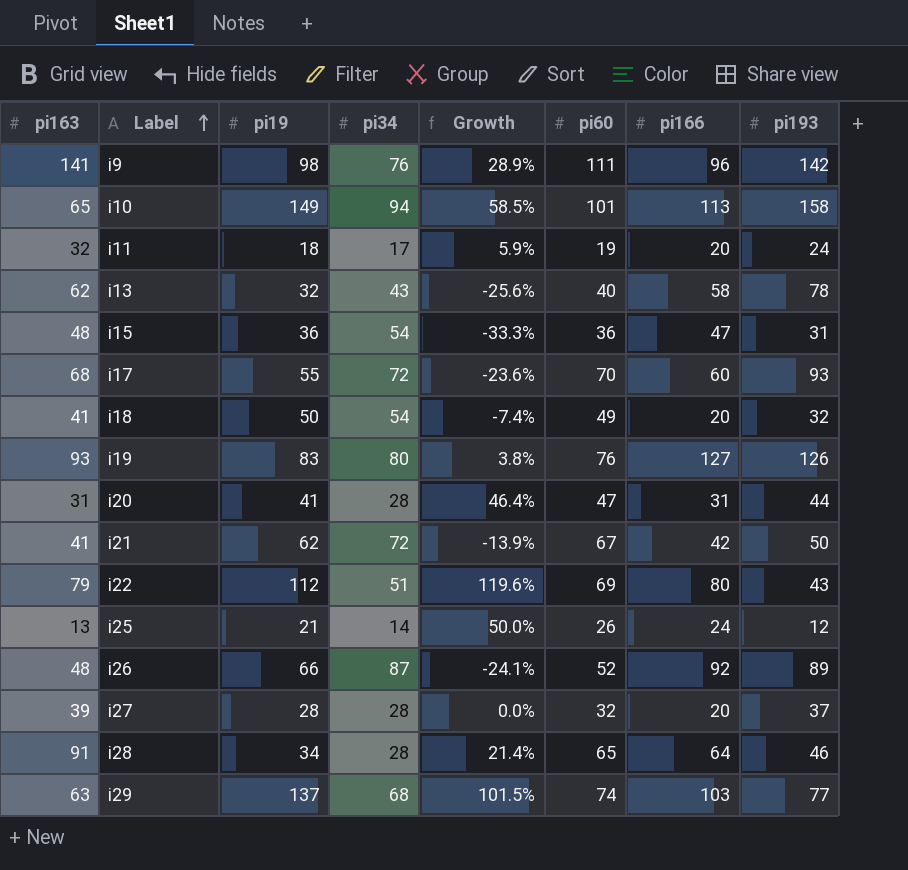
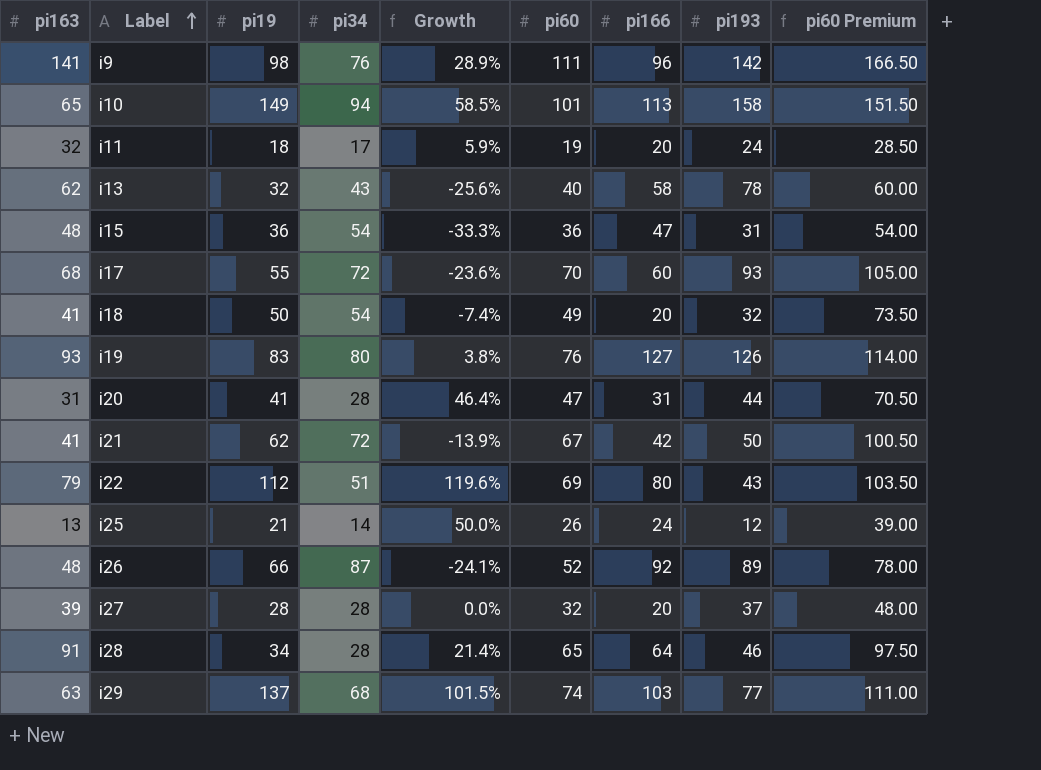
column pi60 Premium | formula: none -> [pi60] * 1.5

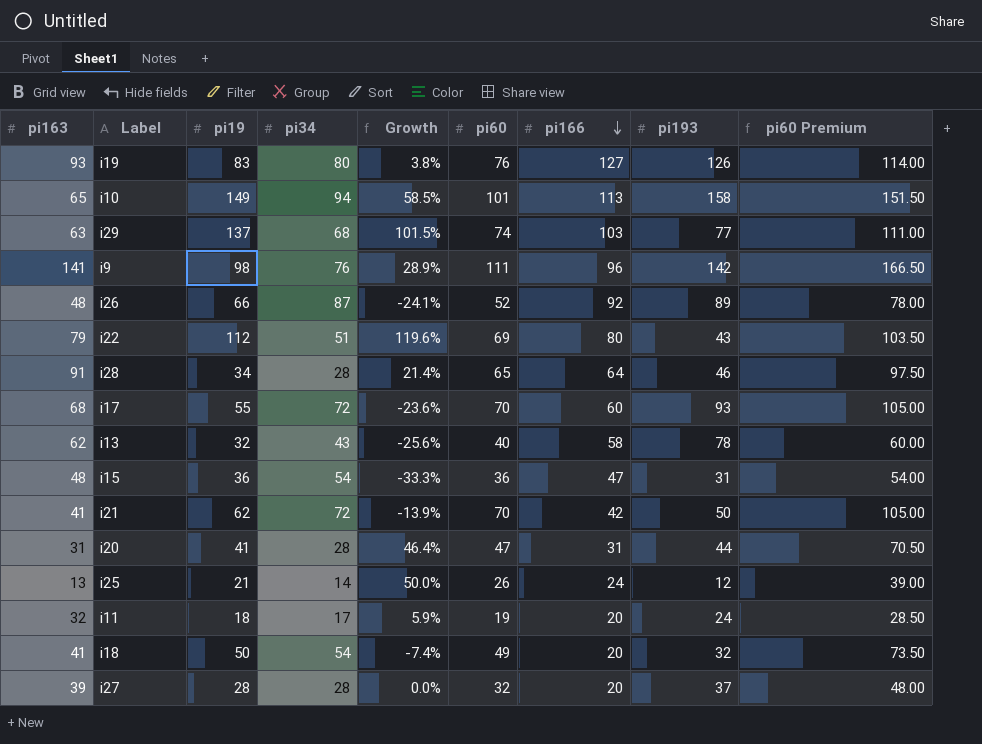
row order: Label ascending -> pi166 descending
i21 | pi60: 67 -> 70
i21 | pi60 Premium: 100.50 -> 105.00

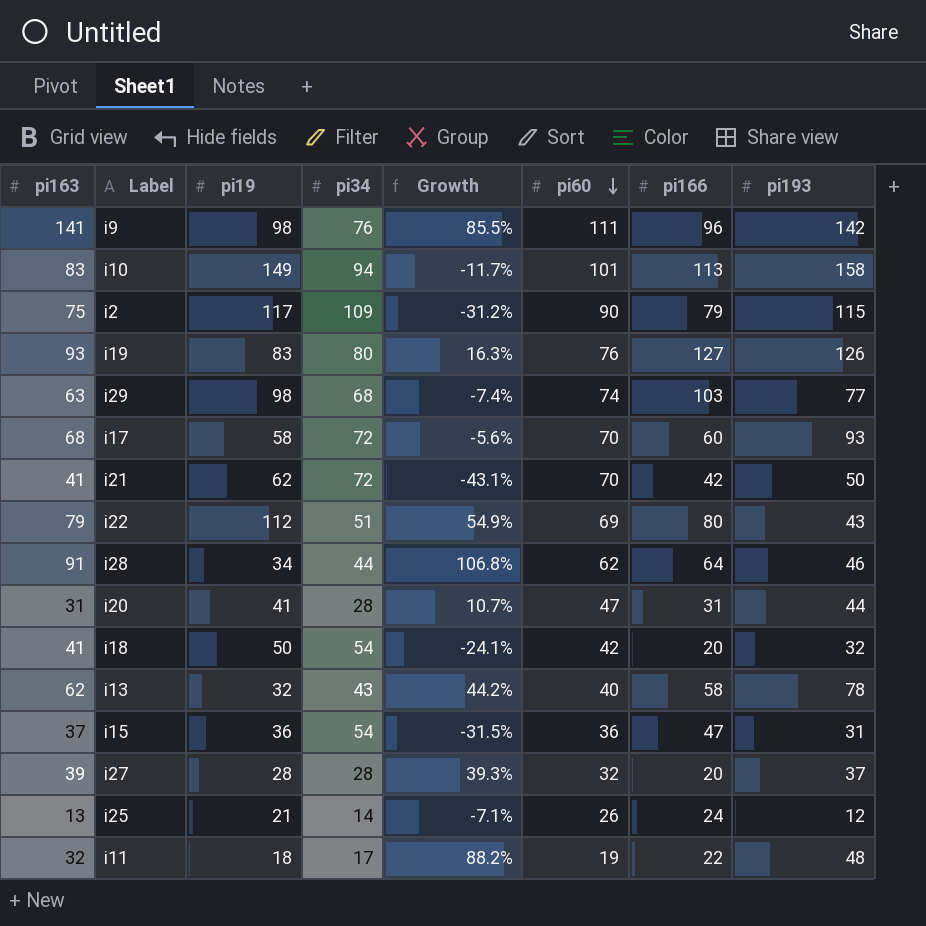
row order: pi166 descending -> pi60 descending
column pi60 Premium | formula: [pi60] * 1.5 -> none
column Growth | formula: ([pi19] - [pi34]) / [pi34] -> ([pi163] - [pi34]) / [pi34]
row i26: 48 | 66 | 87 | -24.1% | 52 | 92 | 89 | 78.00 -> none
i10 | pi163: 65 -> 83
row i2: none -> 75 | 117 | 109 | -31.2% | 90 | 79 | 115
i29 | pi19: 137 -> 98
i17 | pi19: 55 -> 58
i28 | pi34: 28 -> 44
i28 | pi60: 65 -> 62
i18 | pi60: 49 -> 42
i15 | pi163: 48 -> 37
i11 | pi166: 20 -> 22
i11 | pi193: 24 -> 48

